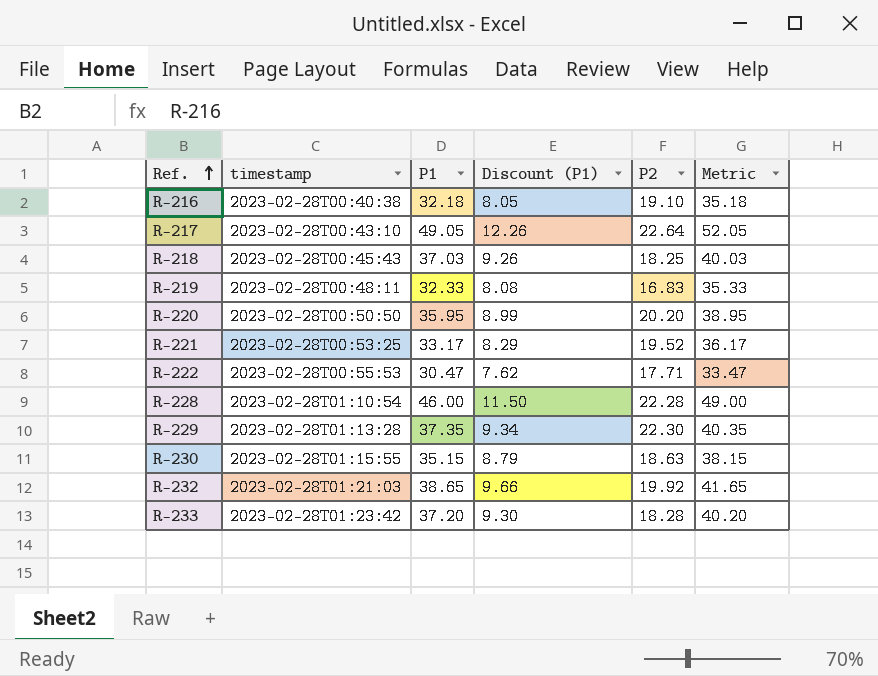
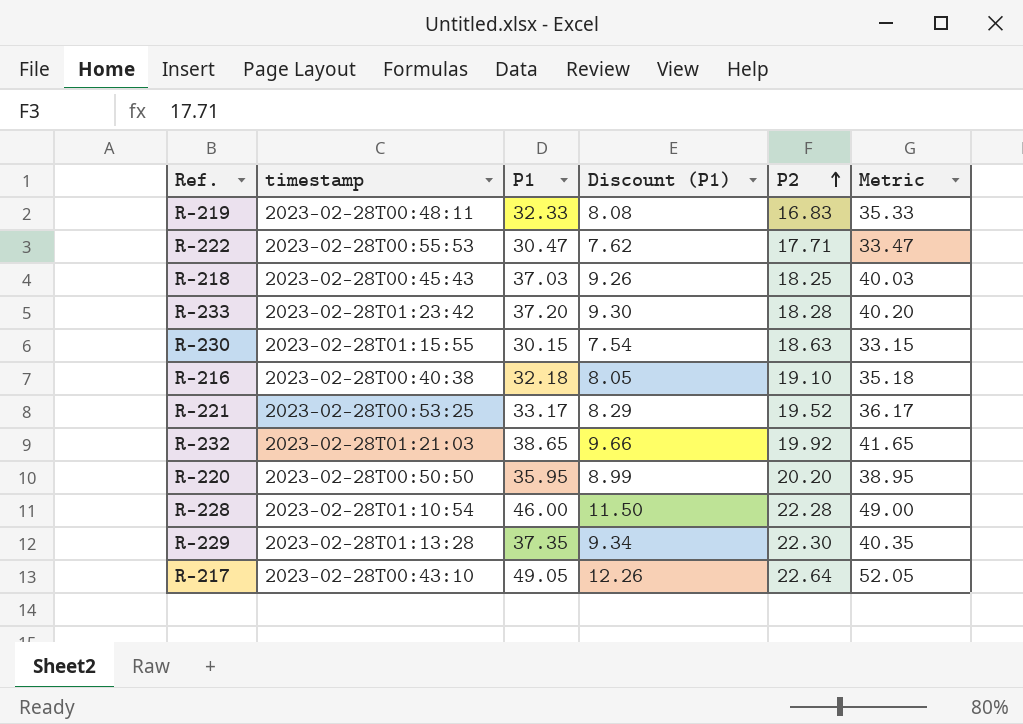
row order: Ref. ascending -> P2 ascending
R-230 | P1: 35.15 -> 30.15
R-230 | Discount (P1): 8.79 -> 7.54
R-230 | Metric: 38.15 -> 33.15

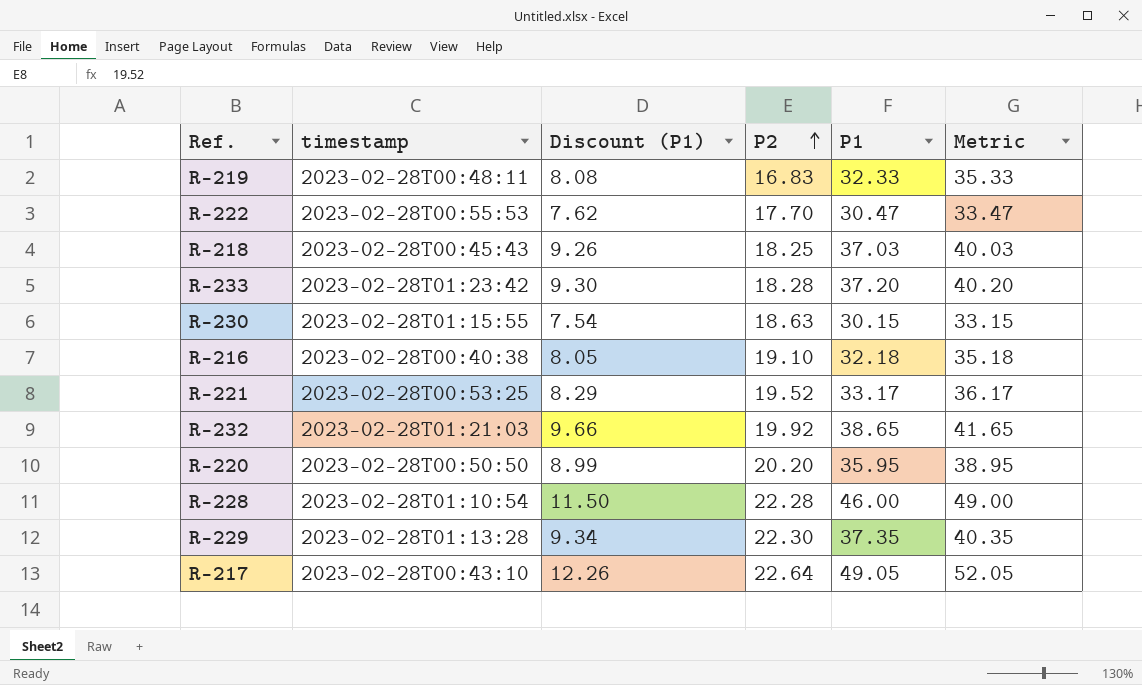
column P1 | position: 3 -> 5
R-222 | P2: 17.71 -> 17.70

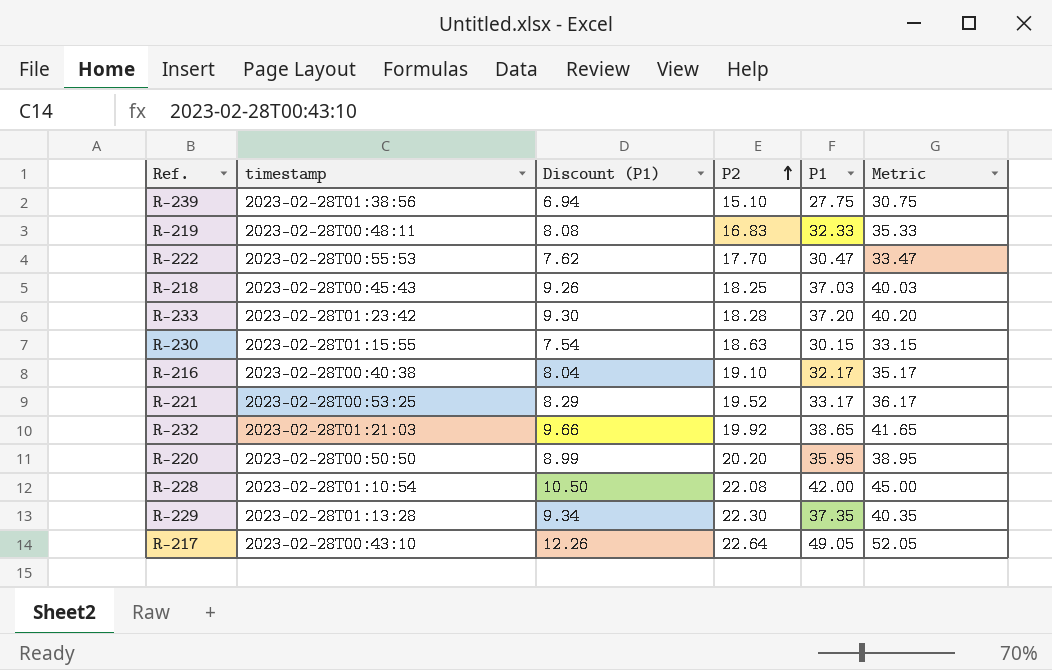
row R-239: none -> 2023-02-28T01:38:56 | 6.94 | 15.10 | 27.75 | 30.75
R-216 | Discount (P1): 8.05 -> 8.04
R-216 | P1: 32.18 -> 32.17
R-216 | Metric: 35.18 -> 35.17
R-228 | Discount (P1): 11.50 -> 10.50
R-228 | P2: 22.28 -> 22.08
R-228 | P1: 46.00 -> 42.00
R-228 | Metric: 49.00 -> 45.00

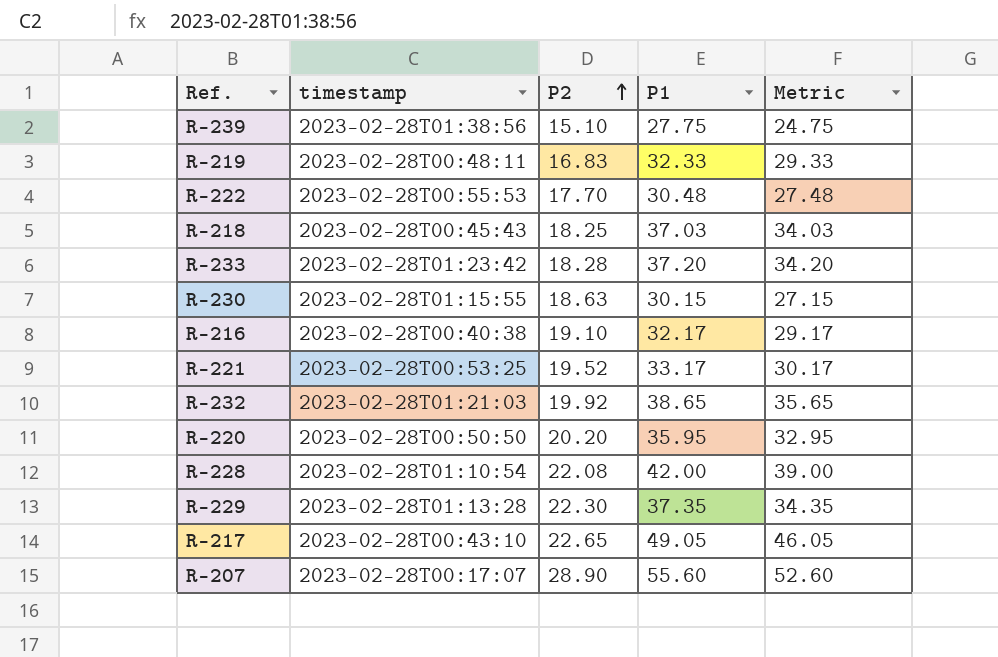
column Discount (P1) | formula: [P1] * 0.25 -> none
column Metric | formula: [P1] + 3 -> [P1] - 3
R-222 | P1: 30.47 -> 30.48
R-217 | P2: 22.64 -> 22.65
row R-207: none -> 2023-02-28T00:17:07 | 28.90 | 55.60 | 52.60

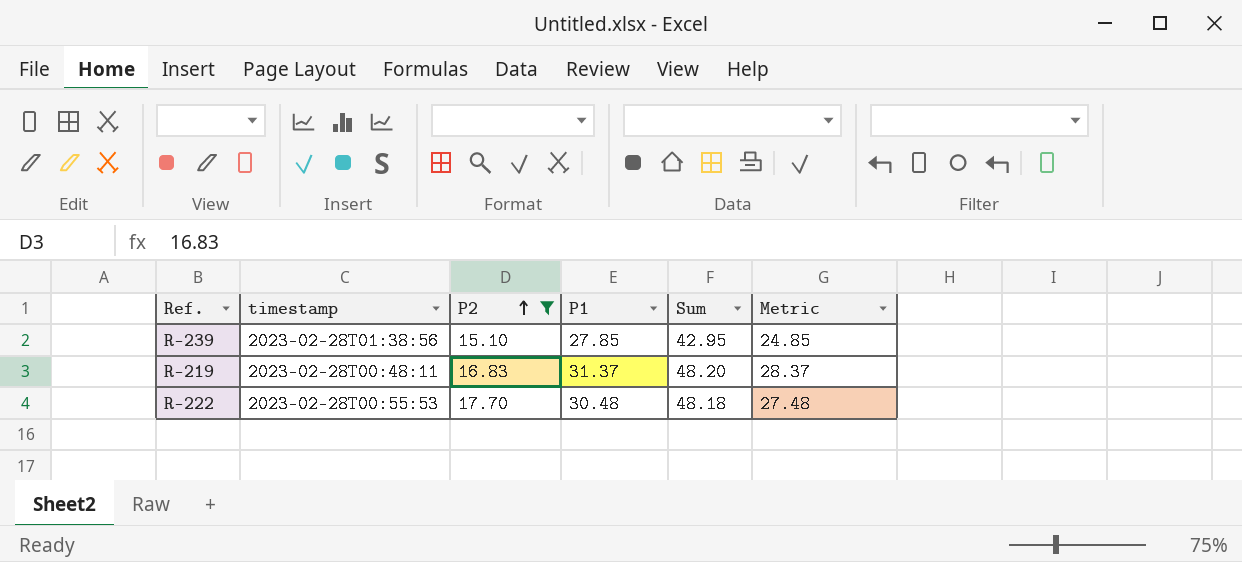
filter: none -> P2 <= 17.70
column Sum | formula: none -> [P2] + [P1]
R-239 | P1: 27.75 -> 27.85
R-239 | Metric: 24.75 -> 24.85
R-219 | P1: 32.33 -> 31.37
R-219 | Metric: 29.33 -> 28.37

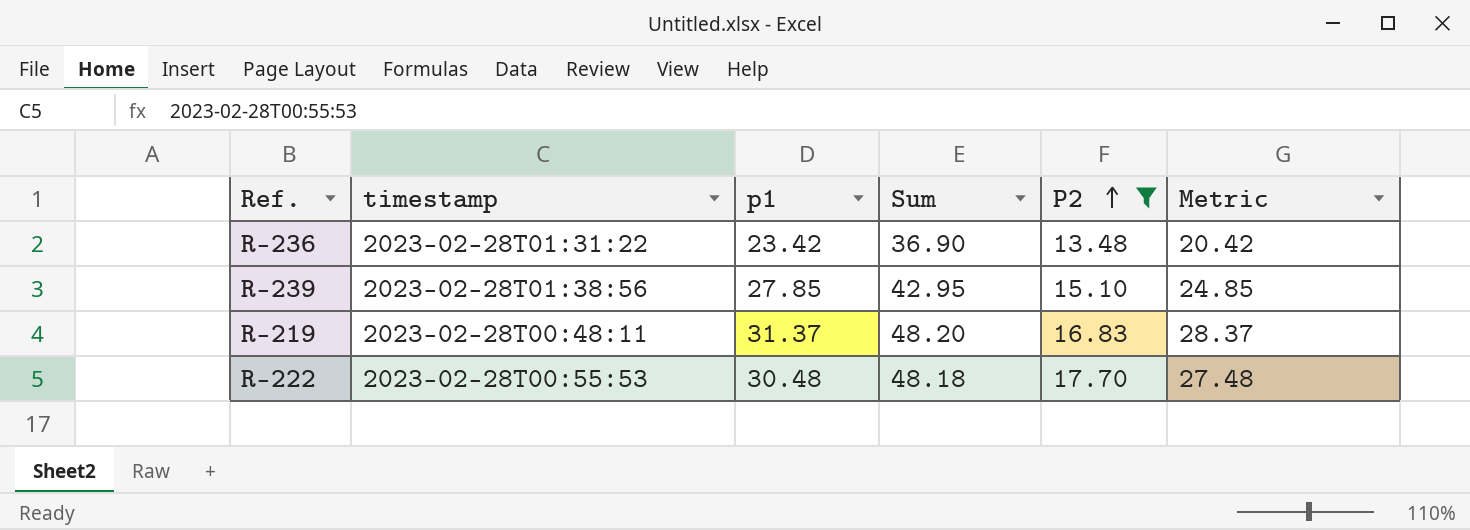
column name: P1 -> p1
column P2 | position: 3 -> 5
row R-236: none -> 2023-02-28T01:31:22 | 23.42 | 36.90 | 13.48 | 20.42

